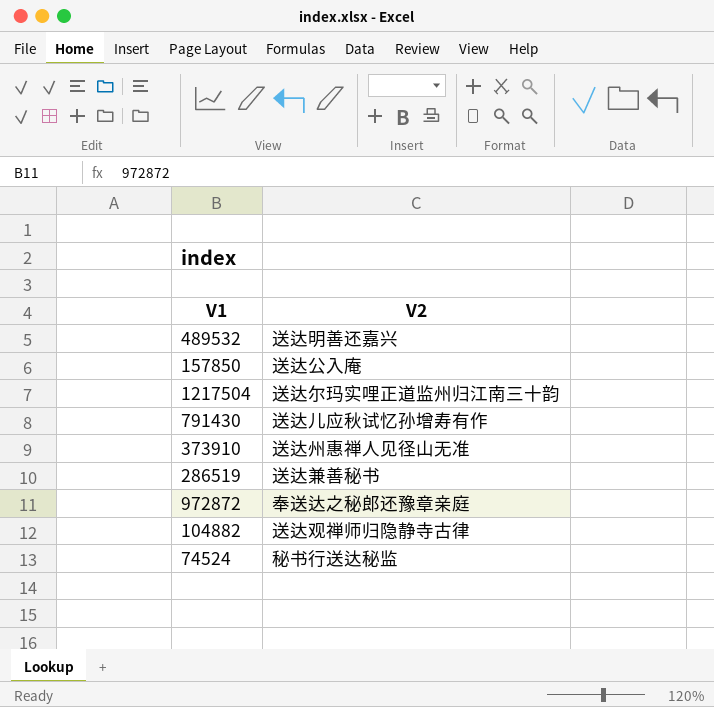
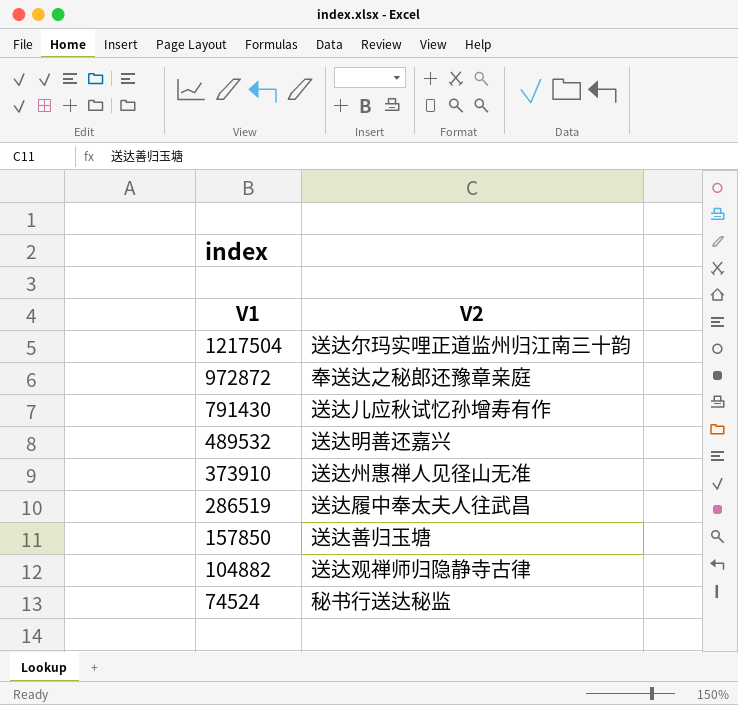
row order: none -> V1 descending
286519 | V2: 送达兼善秘书 -> 送达履中奉太夫人往武昌
157850 | V2: 送达公入庵 -> 送达善归玉塘

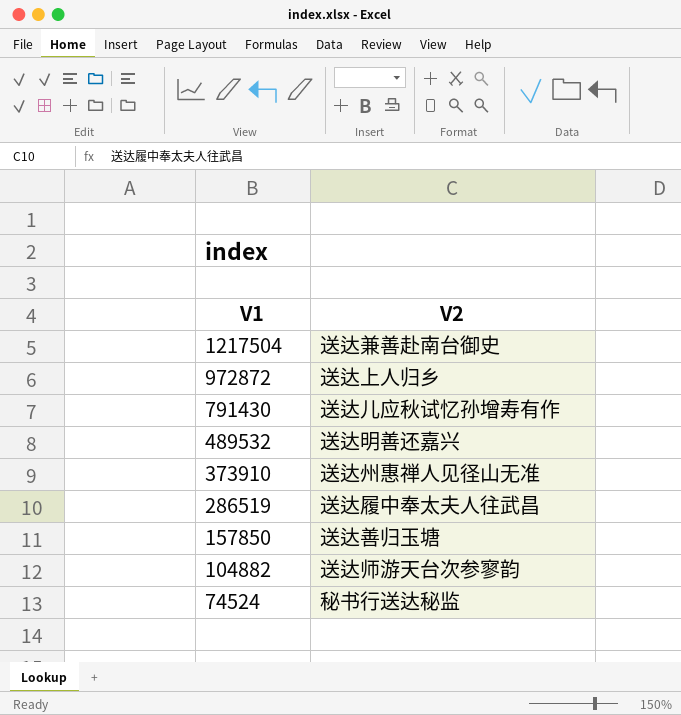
1217504 | V2: 送达尔玛实哩正道监州归江南三十韵 -> 送达兼善赴南台御史
972872 | V2: 奉送达之秘郎还豫章亲庭 -> 送达上人归乡
104882 | V2: 送达观禅师归隐静寺古律 -> 送达师游天台次参寥韵

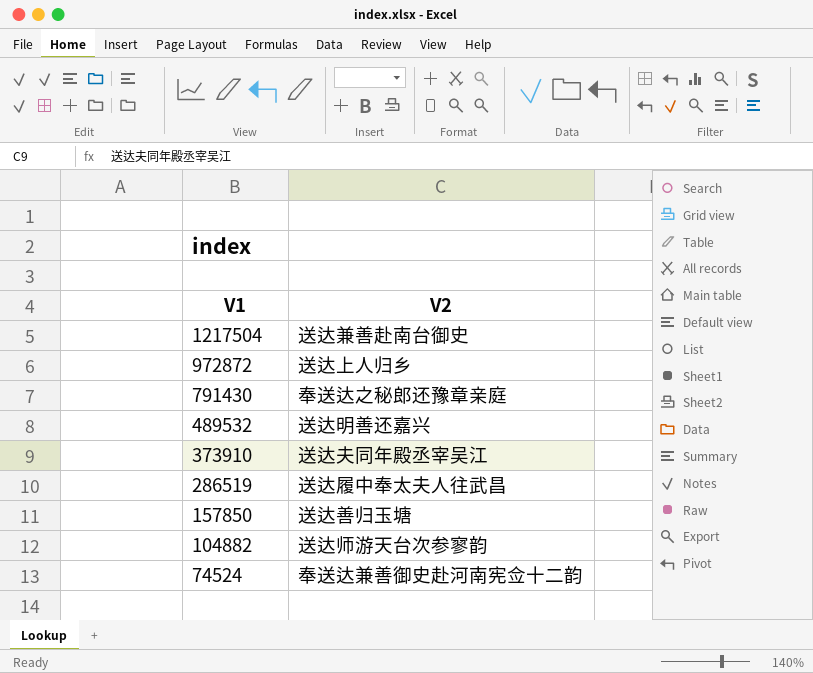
791430 | V2: 送达儿应秋试忆孙增寿有作 -> 奉送达之秘郎还豫章亲庭
373910 | V2: 送达州惠禅人见径山无准 -> 送达夫同年殿丞宰吴江
74524 | V2: 秘书行送达秘监 -> 奉送达兼善御史赴河南宪佥十二韵

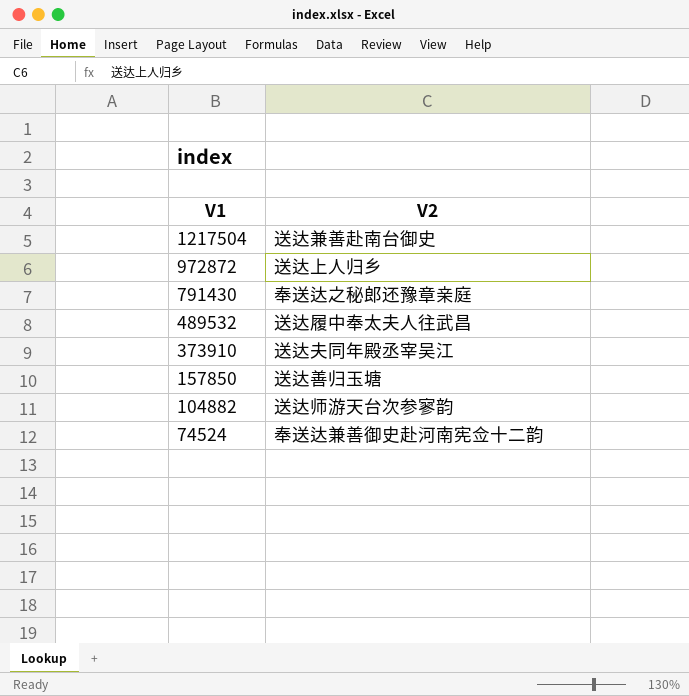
row 286519: 送达履中奉太夫人往武昌 -> none
489532 | V2: 送达明善还嘉兴 -> 送达履中奉太夫人往武昌

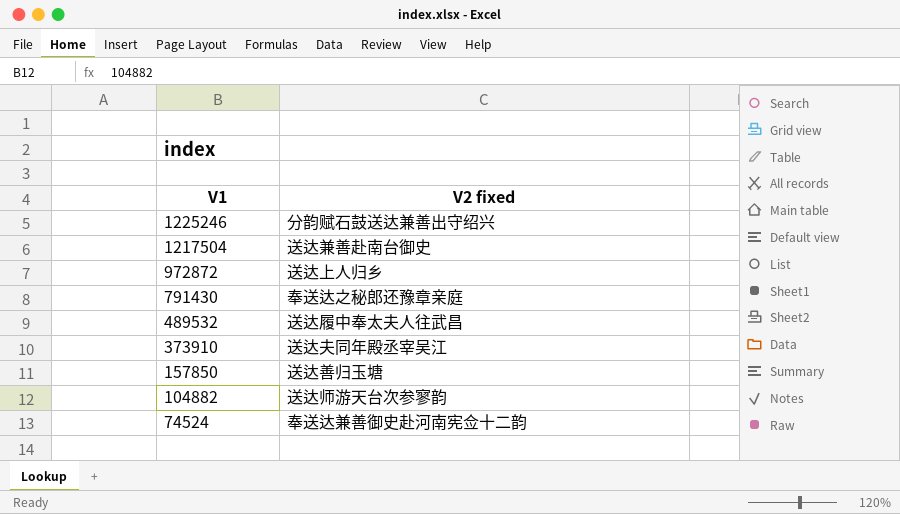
column name: V2 -> V2 fixed
row 1225246: none -> 分韵赋石鼓送达兼善出守绍兴

